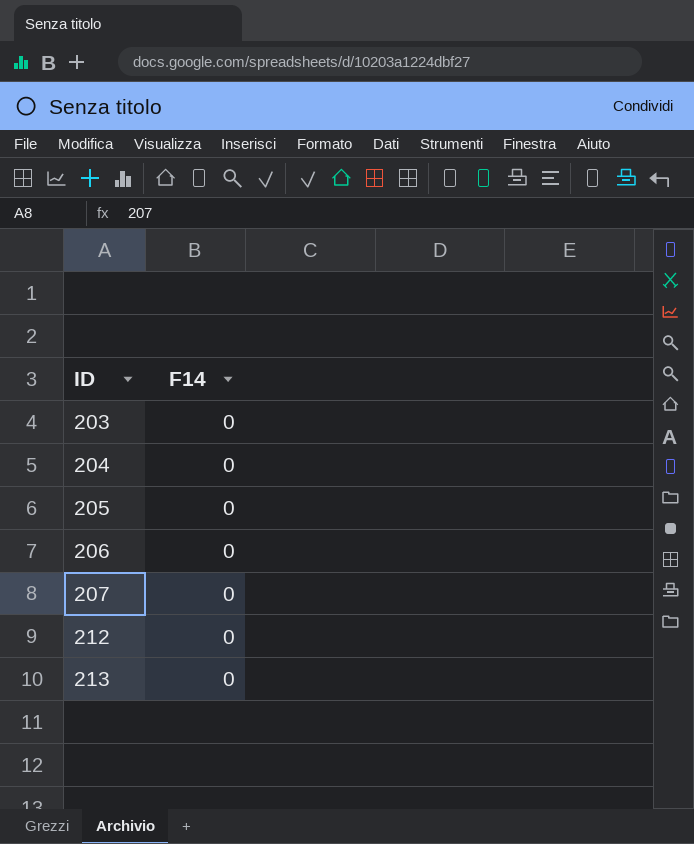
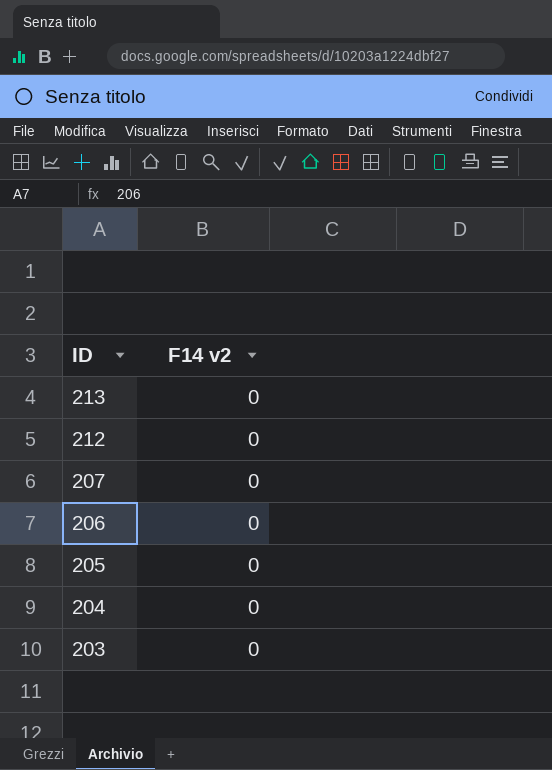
row order: ID ascending -> ID descending
column name: F14 -> F14 v2

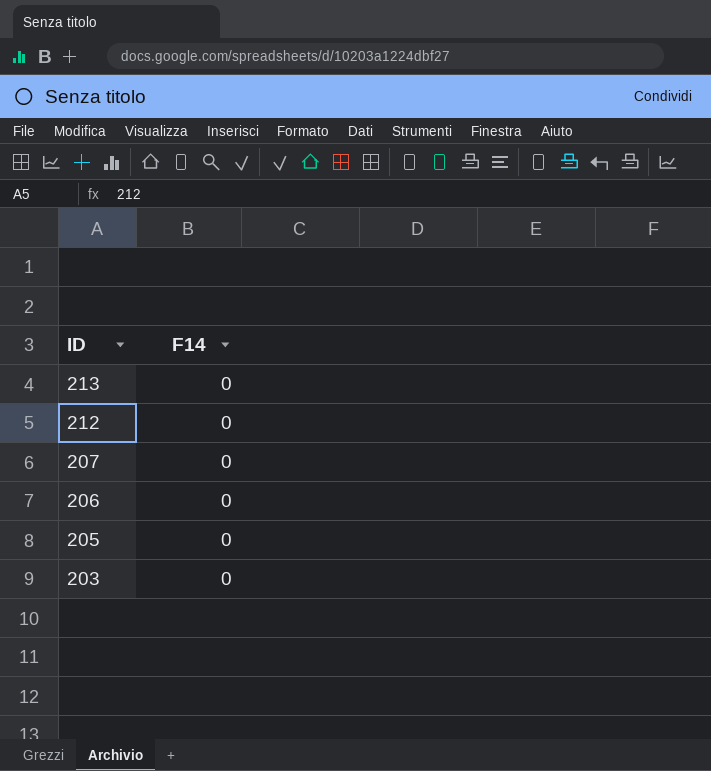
column name: F14 v2 -> F14
row 204: 0 -> none

